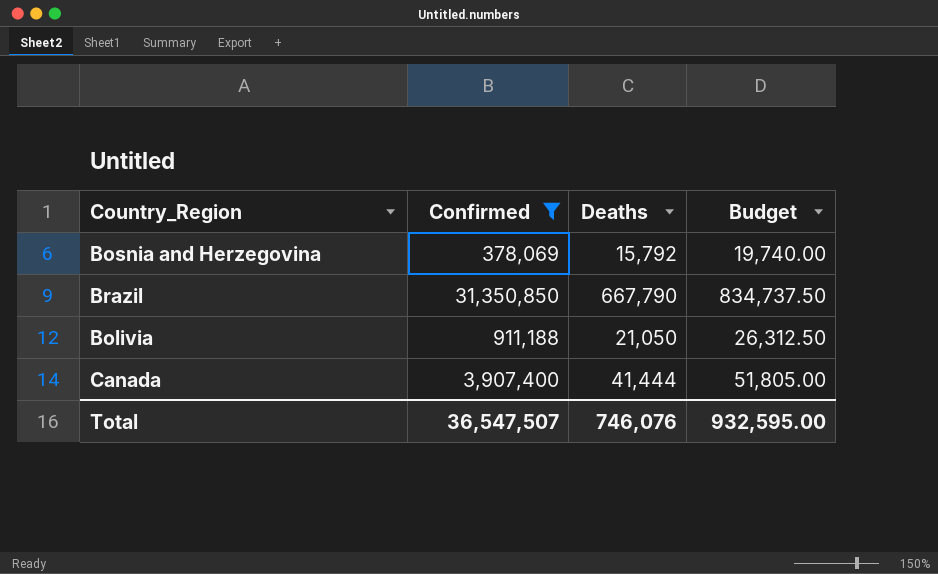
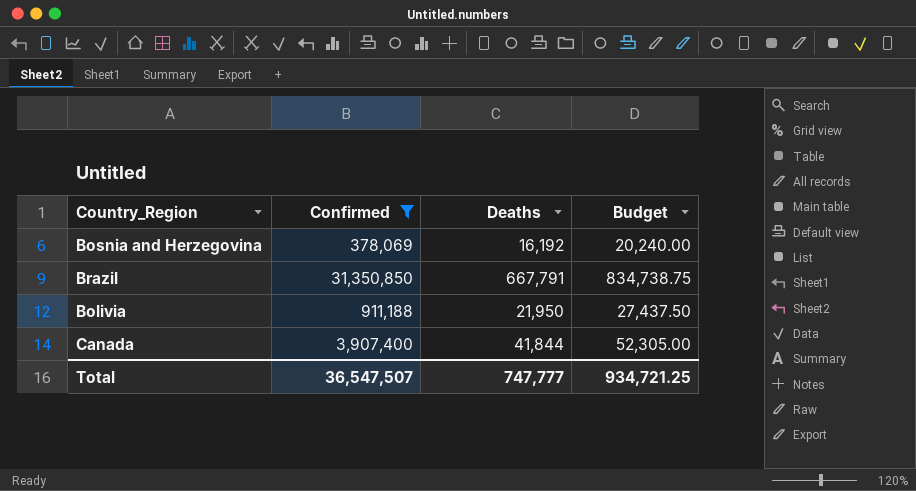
Bosnia and Herzegovina | Deaths: 15,792 -> 16,192
Bosnia and Herzegovina | Budget: 19,740.00 -> 20,240.00
Brazil | Deaths: 667,790 -> 667,791
Brazil | Budget: 834,737.50 -> 834,738.75
Bolivia | Deaths: 21,050 -> 21,950
Bolivia | Budget: 26,312.50 -> 27,437.50
Canada | Deaths: 41,444 -> 41,844
Canada | Budget: 51,805.00 -> 52,305.00
Total | Deaths: 746,076 -> 747,777
Total | Budget: 932,595.00 -> 934,721.25

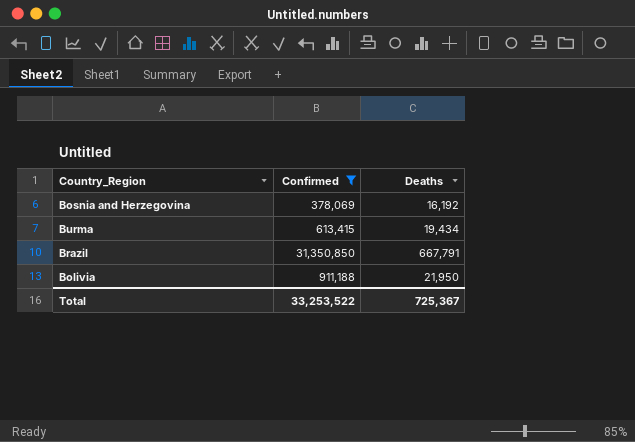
column Budget | formula: [Deaths] * 1.25 -> none
row Canada: 3,907,400 | 41,844 | 52,305.00 -> none
row Burma: none -> 613,415 | 19,434
Total | Confirmed: 36,547,507 -> 33,253,522
Total | Deaths: 747,777 -> 725,367

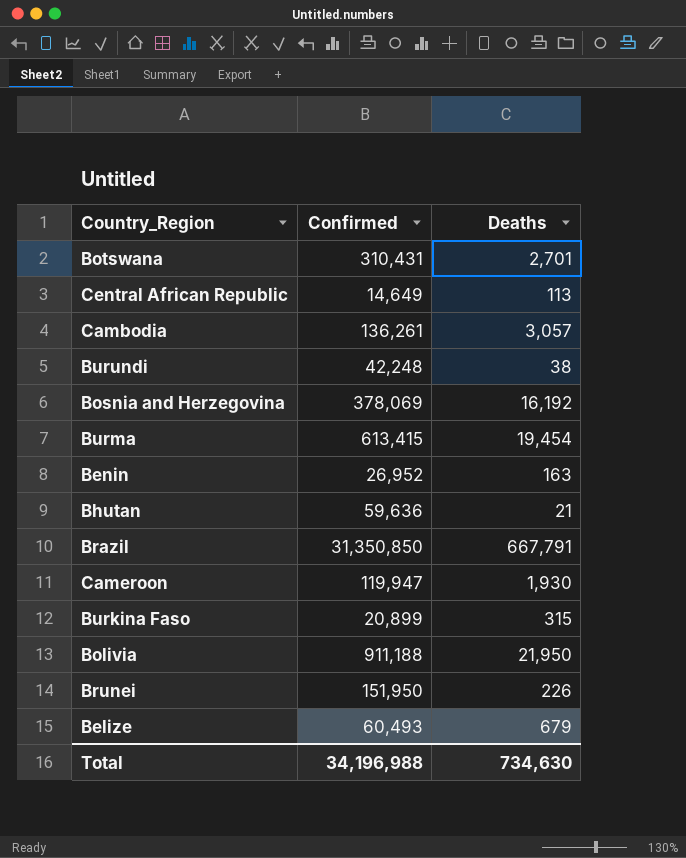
filter: Confirmed >= 378,069 -> none
Burma | Deaths: 19,434 -> 19,454
Total | Confirmed: 33,253,522 -> 34,196,988
Total | Deaths: 725,367 -> 734,630

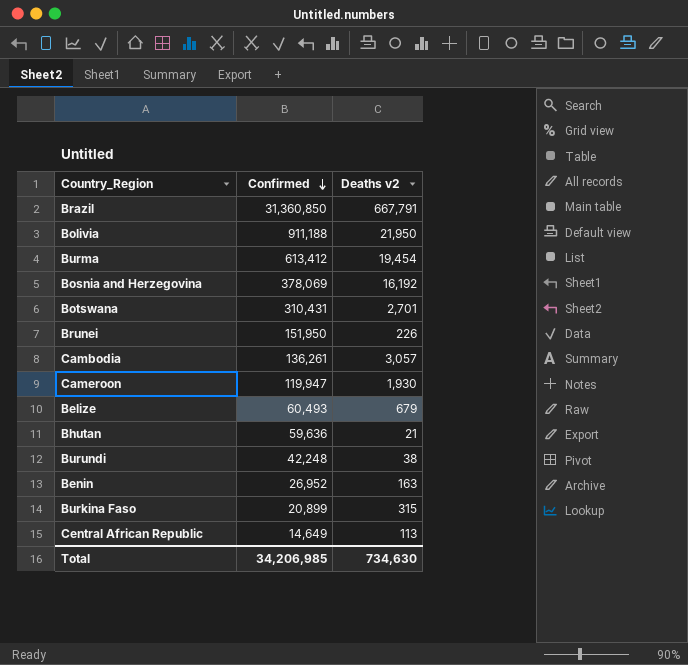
row order: none -> Confirmed descending
column name: Deaths -> Deaths v2
Brazil | Confirmed: 31,350,850 -> 31,360,850
Burma | Confirmed: 613,415 -> 613,412
Total | Confirmed: 34,196,988 -> 34,206,985

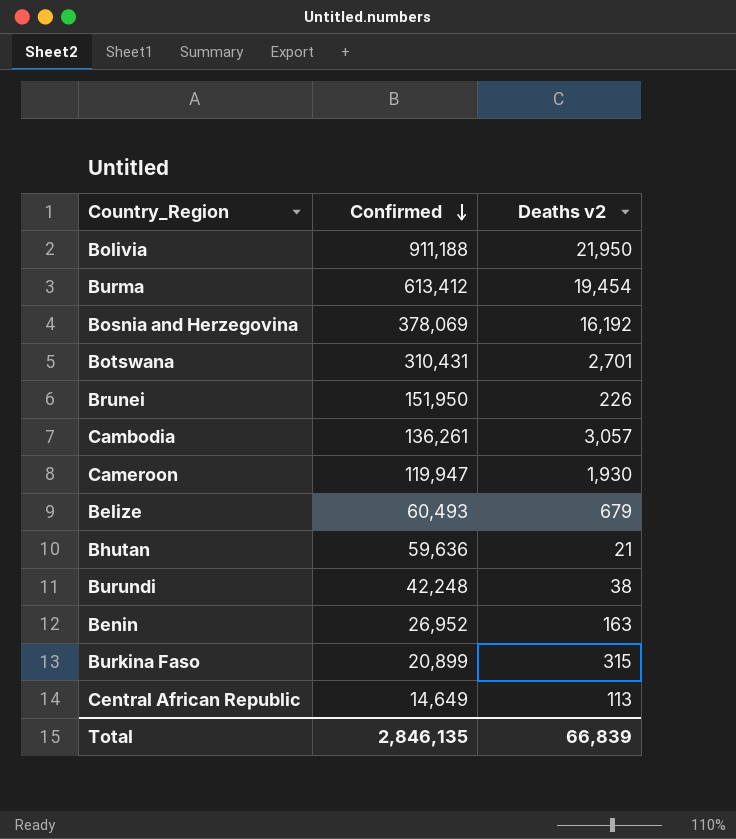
row Brazil: 31,360,850 | 667,791 -> none
Total | Confirmed: 34,206,985 -> 2,846,135
Total | Deaths v2: 734,630 -> 66,839

